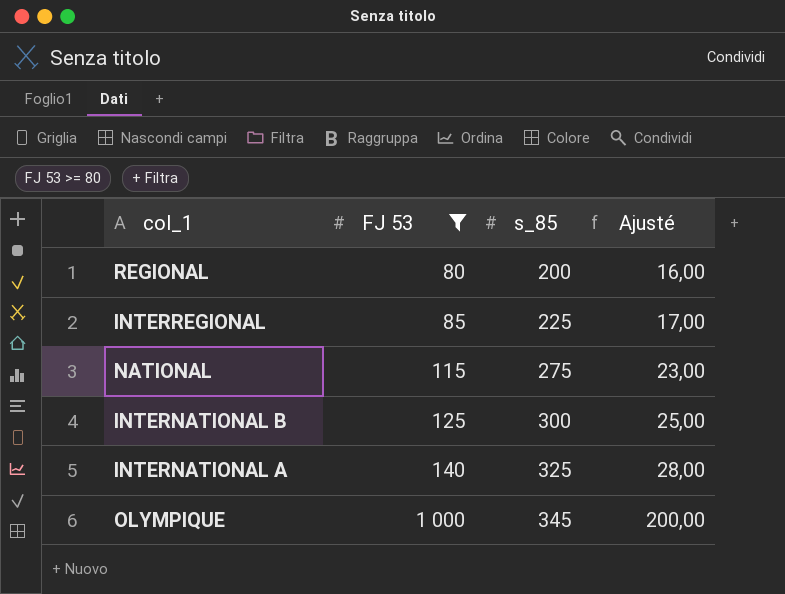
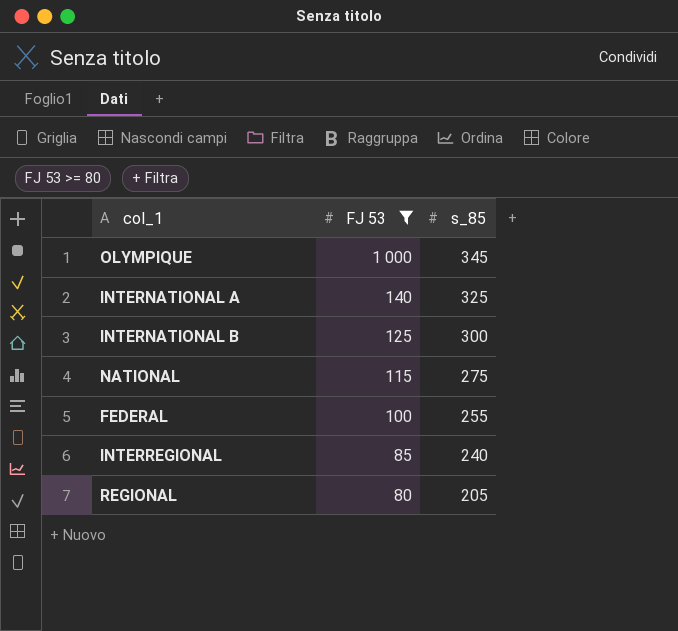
row order: FJ 53 ascending -> FJ 53 descending
column Ajusté | formula: [FJ 53] * 0,2 -> none
row FEDERAL: none -> 100 | 255
INTERREGIONAL | s_85: 225 -> 240
REGIONAL | s_85: 200 -> 205

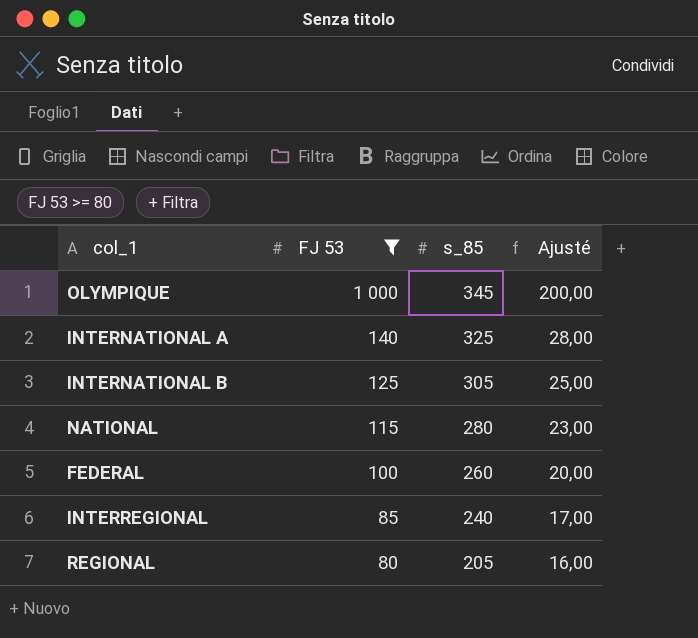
column Ajusté | formula: none -> [FJ 53] * 0,2
INTERNATIONAL B | s_85: 300 -> 305
NATIONAL | s_85: 275 -> 280
FEDERAL | s_85: 255 -> 260

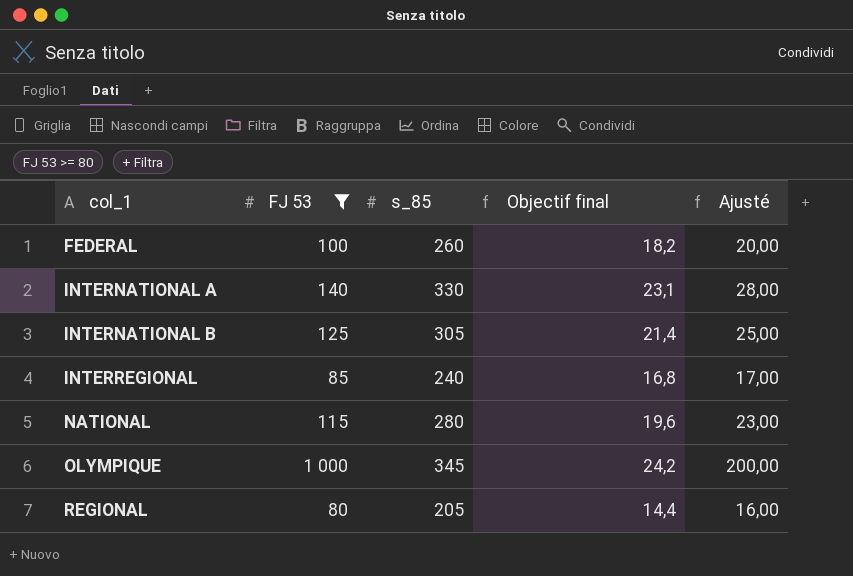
row order: FJ 53 descending -> col_1 ascending
column Objectif final | formula: none -> [s_85] * 0,07
INTERNATIONAL A | s_85: 325 -> 330

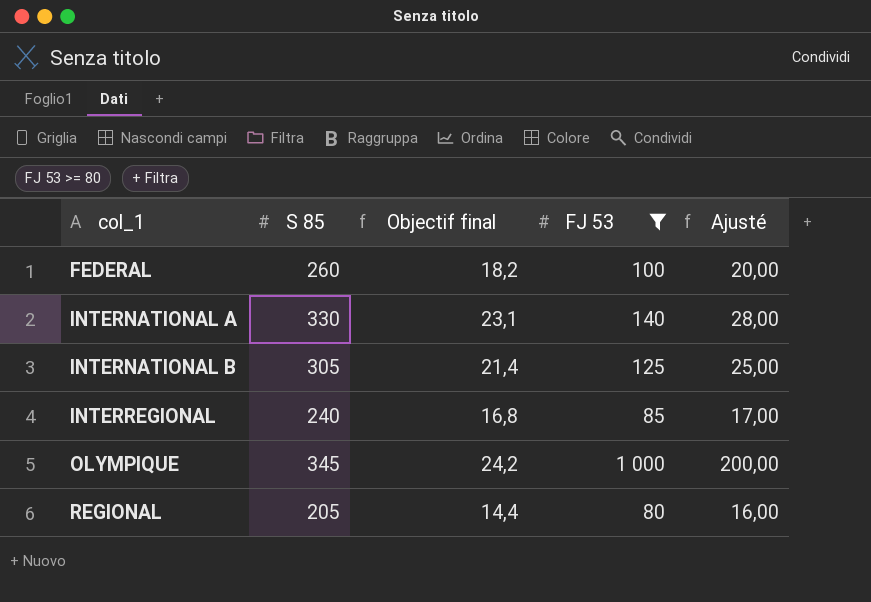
column name: s_85 -> S 85
column FJ 53 | position: 2 -> 4
row NATIONAL: 115 | 280 | 19,6 | 23,00 -> none

